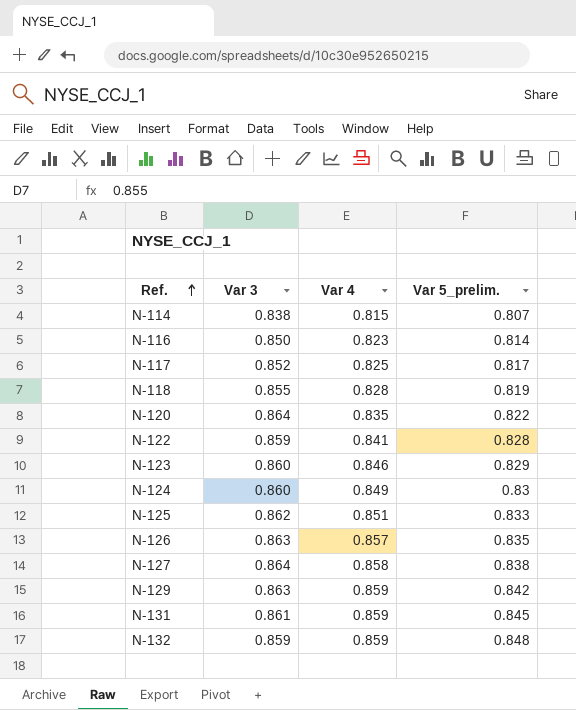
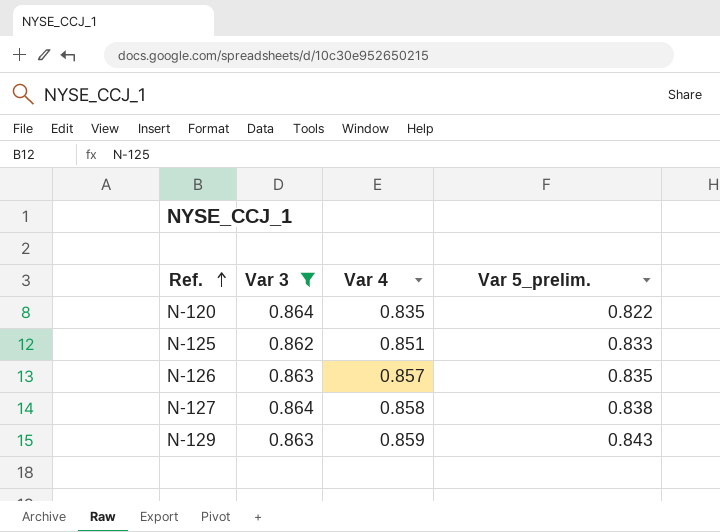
filter: none -> Var 3 >= 0.862
N-129 | Var 5_prelim.: 0.842 -> 0.843

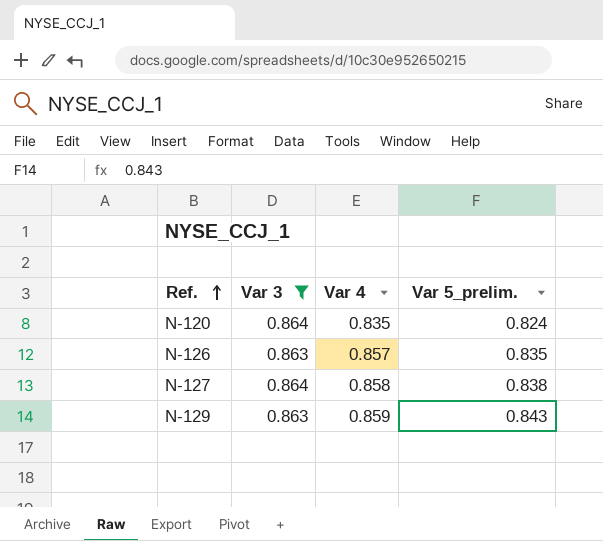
row N-125: 0.862 | 0.851 | 0.833 -> none
N-120 | Var 5_prelim.: 0.822 -> 0.824

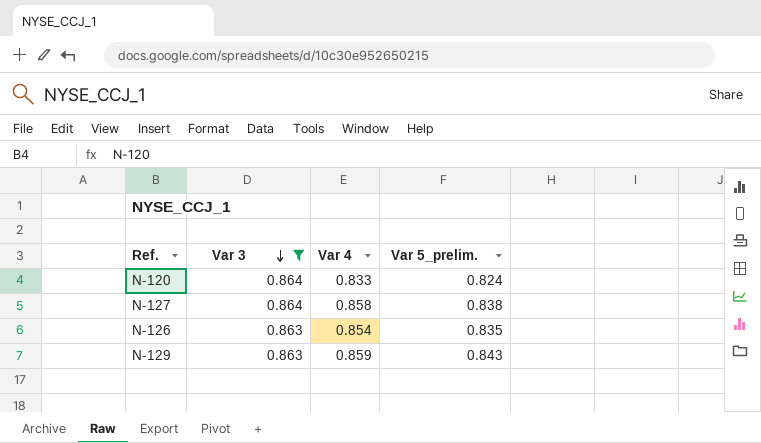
row order: Ref. ascending -> Var 3 descending
N-120 | Var 4: 0.835 -> 0.833
N-126 | Var 4: 0.857 -> 0.854

